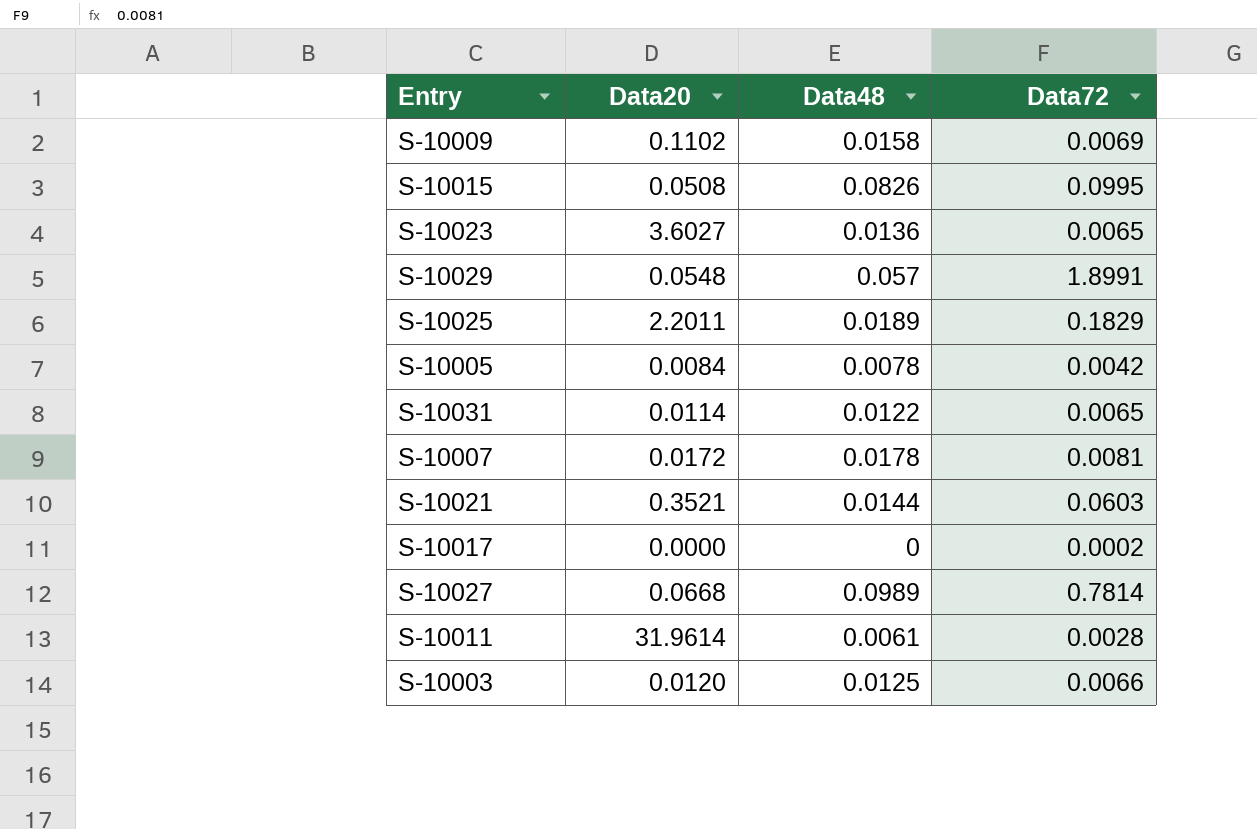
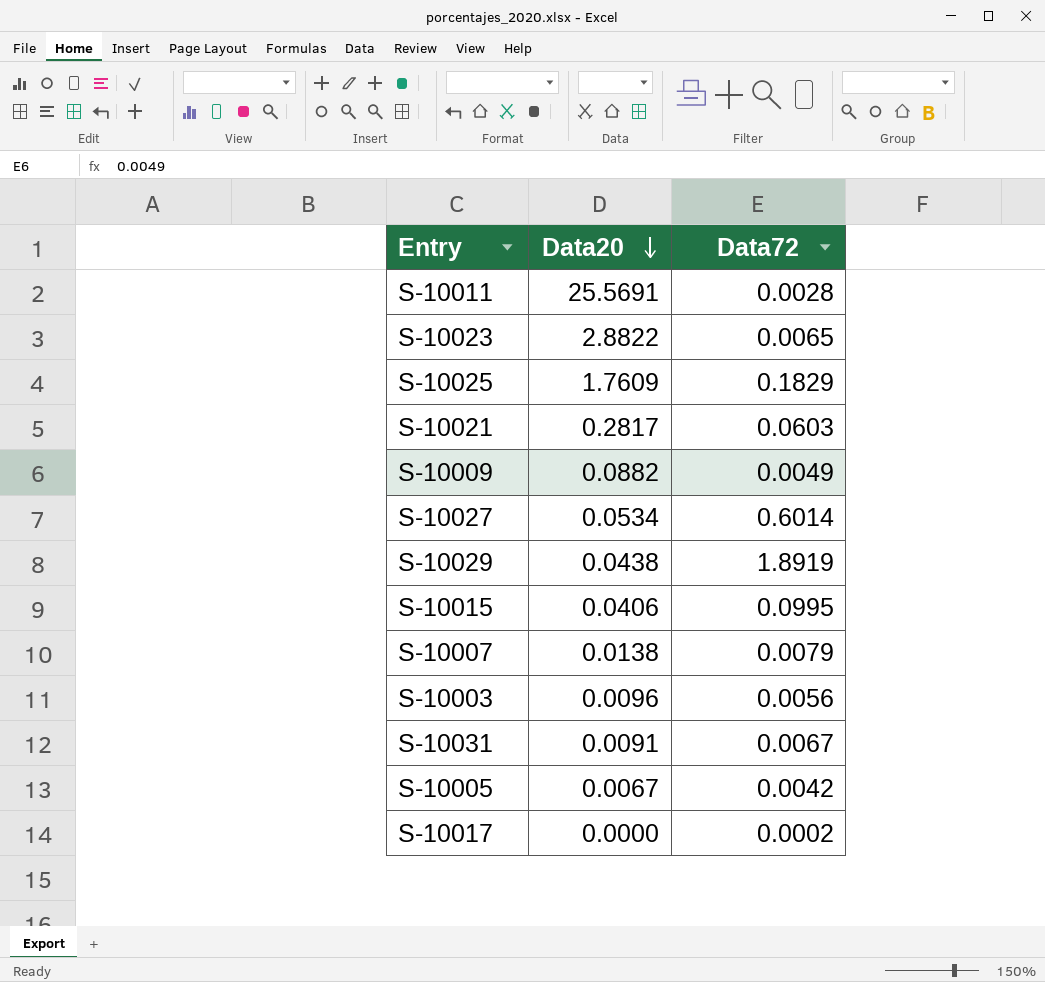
row order: none -> Data20 descending
column Data48 | position: 3 -> none
S-10011 | Data20: 31.9614 -> 25.5691
S-10023 | Data20: 3.6027 -> 2.8822
S-10025 | Data20: 2.2011 -> 1.7609
S-10021 | Data20: 0.3521 -> 0.2817
S-10009 | Data20: 0.1102 -> 0.0882
S-10009 | Data72: 0.0069 -> 0.0049
S-10027 | Data20: 0.0668 -> 0.0534
S-10027 | Data72: 0.7814 -> 0.6014
S-10029 | Data20: 0.0548 -> 0.0438
S-10029 | Data72: 1.8991 -> 1.8919
S-10015 | Data20: 0.0508 -> 0.0406
S-10007 | Data20: 0.0172 -> 0.0138
S-10007 | Data72: 0.0081 -> 0.0079
S-10003 | Data20: 0.0120 -> 0.0096
S-10003 | Data72: 0.0066 -> 0.0056
S-10031 | Data20: 0.0114 -> 0.0091
S-10031 | Data72: 0.0065 -> 0.0067
S-10005 | Data20: 0.0084 -> 0.0067

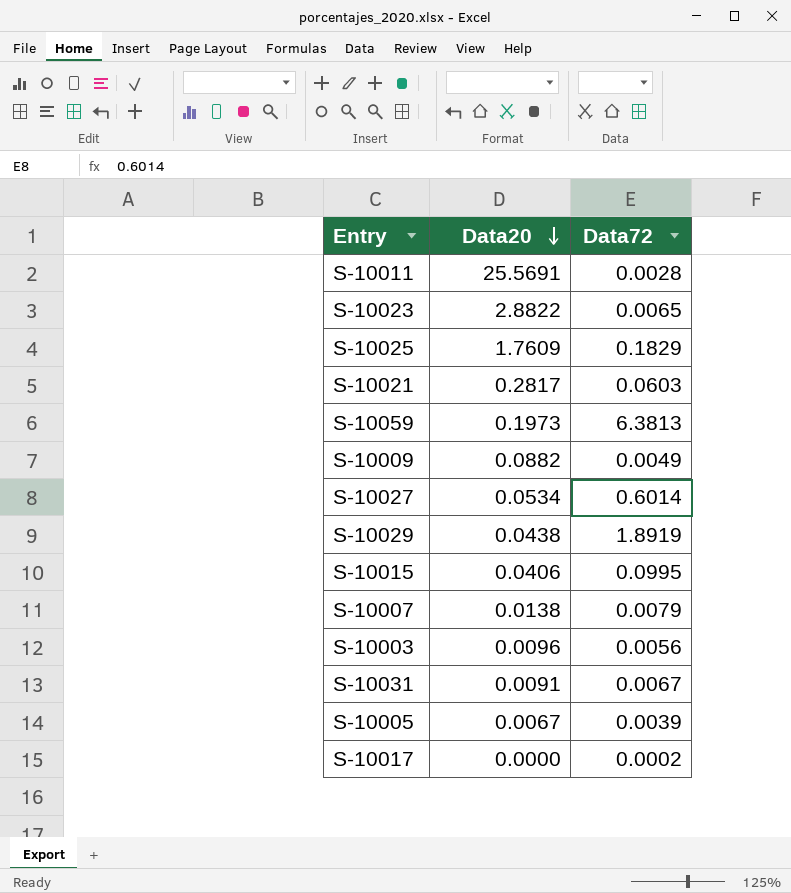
row S-10059: none -> 0.1973 | 6.3813
S-10005 | Data72: 0.0042 -> 0.0039

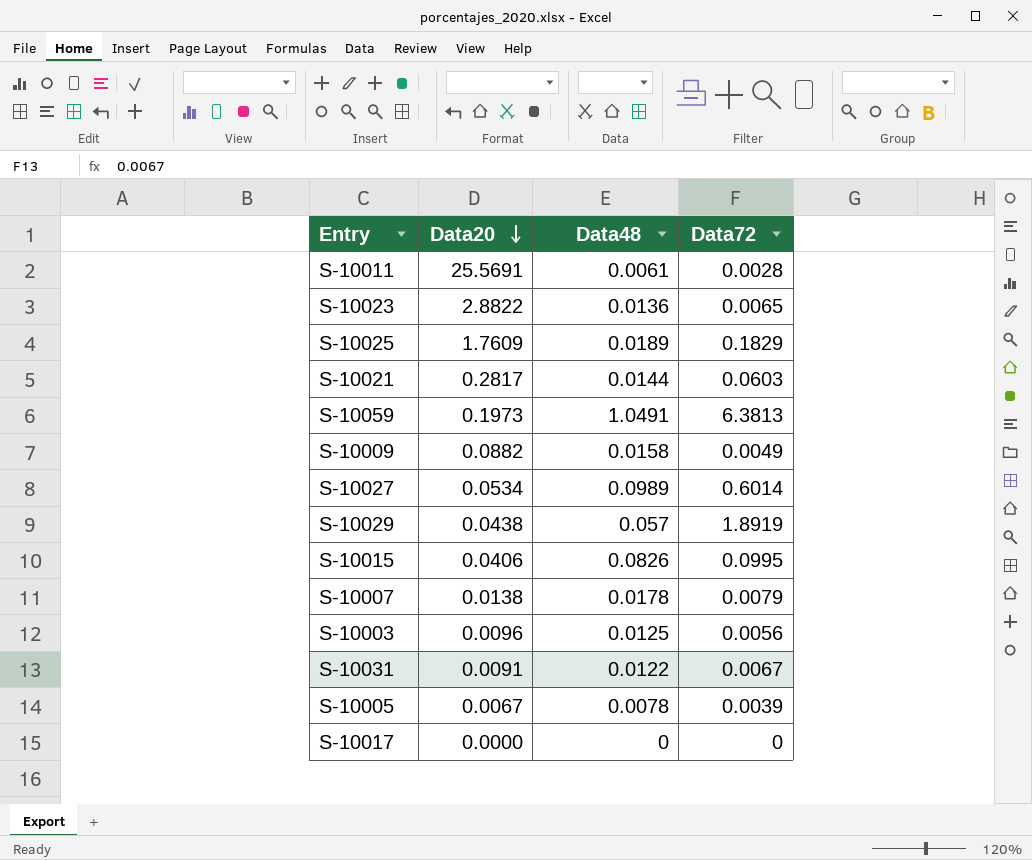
column Data48 | position: none -> 3
S-10017 | Data72: 0.0002 -> 0

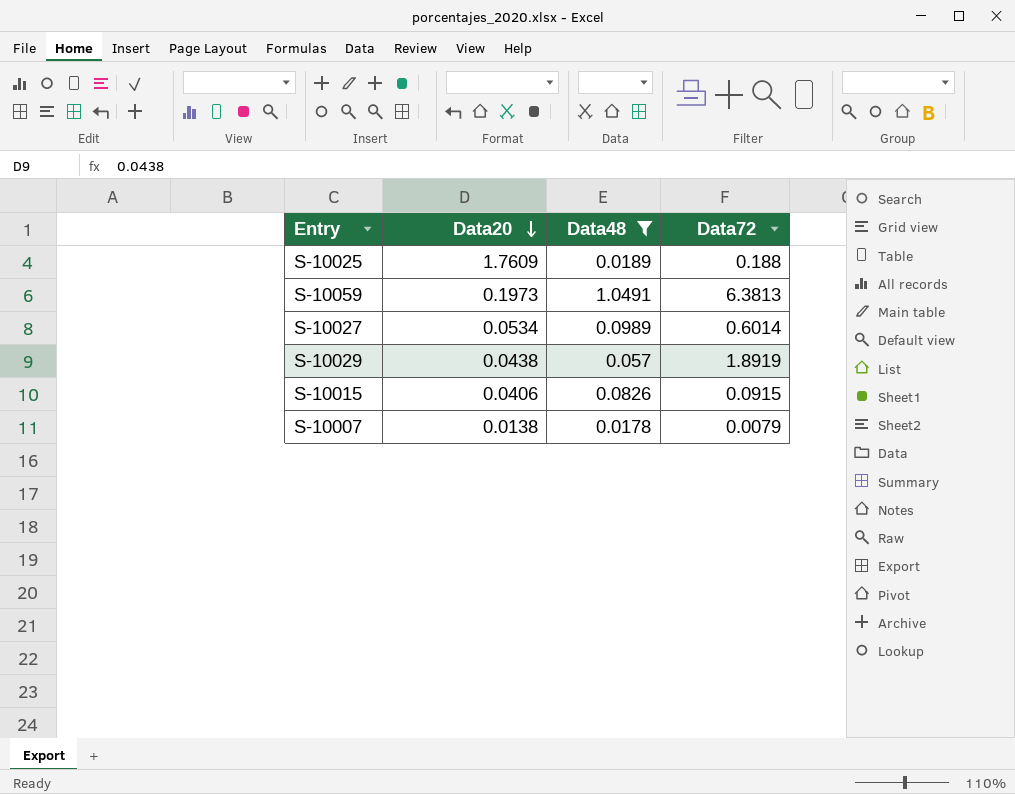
filter: none -> Data48 >= 0.0178
S-10025 | Data72: 0.1829 -> 0.188
S-10015 | Data72: 0.0995 -> 0.0915

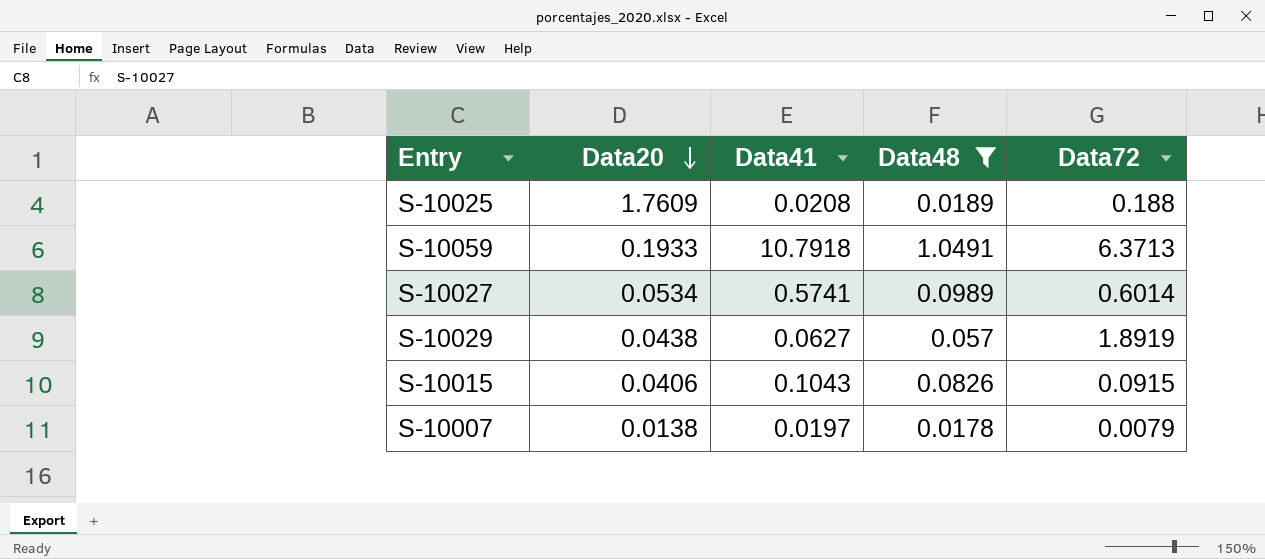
column Data41 | position: none -> 3
S-10059 | Data20: 0.1973 -> 0.1933
S-10059 | Data72: 6.3813 -> 6.3713

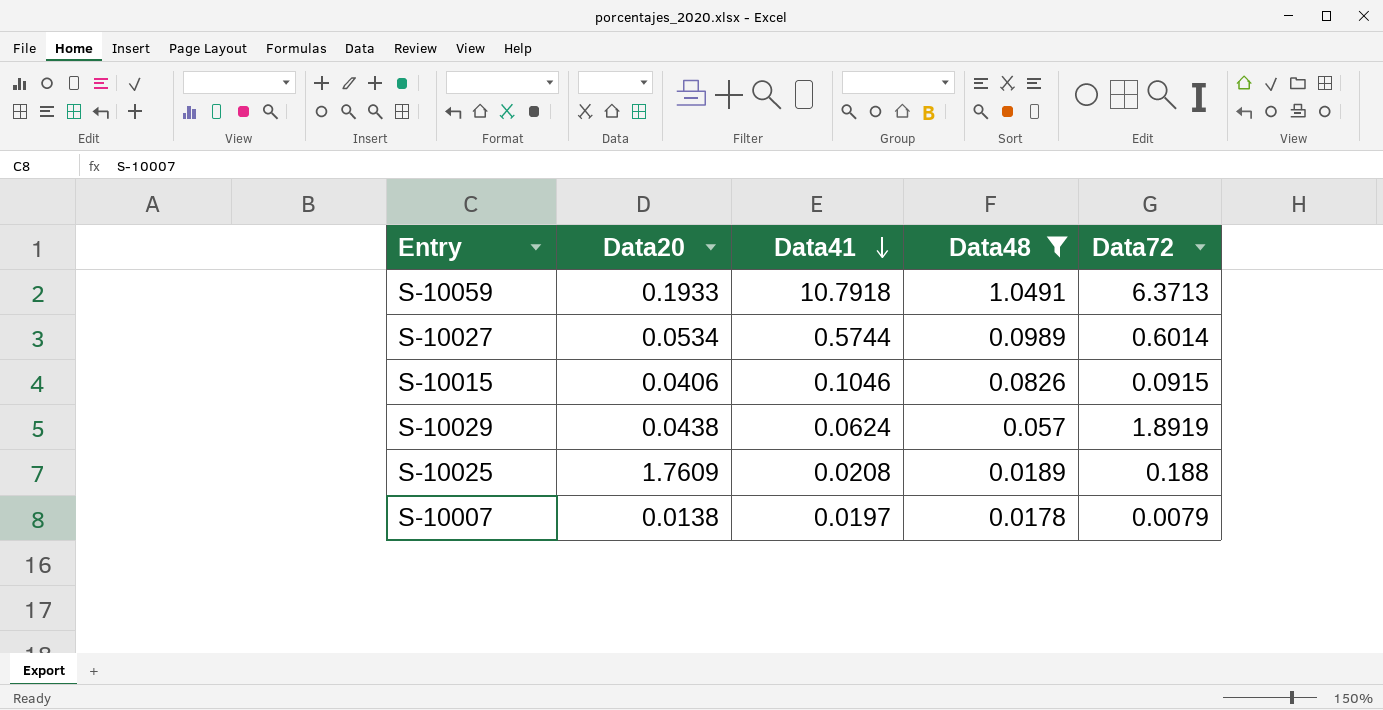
row order: Data20 descending -> Data41 descending
S-10027 | Data41: 0.5741 -> 0.5744
S-10015 | Data41: 0.1043 -> 0.1046
S-10029 | Data41: 0.0627 -> 0.0624

